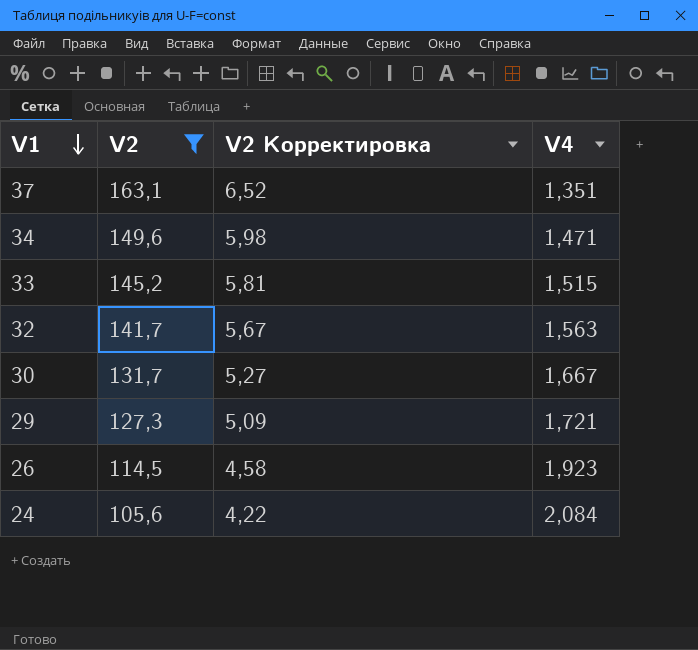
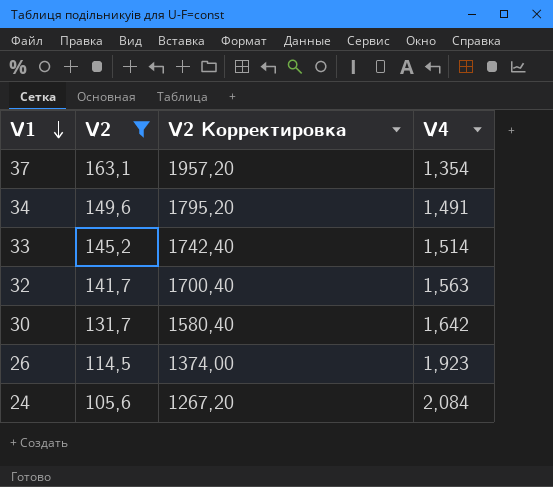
column V2 Корректировка | formula: [V2] * 0,04 -> [V2] * 12
row 29: 127,3 | 5,09 | 1,721 -> none
37 | V4: 1,351 -> 1,354
34 | V4: 1,471 -> 1,491
33 | V4: 1,515 -> 1,514
30 | V4: 1,667 -> 1,642

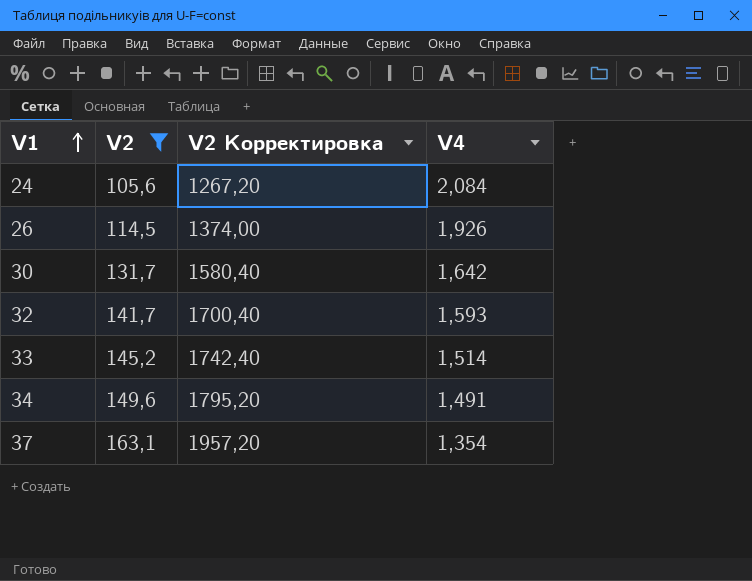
row order: V1 descending -> V1 ascending
26 | V4: 1,923 -> 1,926
32 | V4: 1,563 -> 1,593

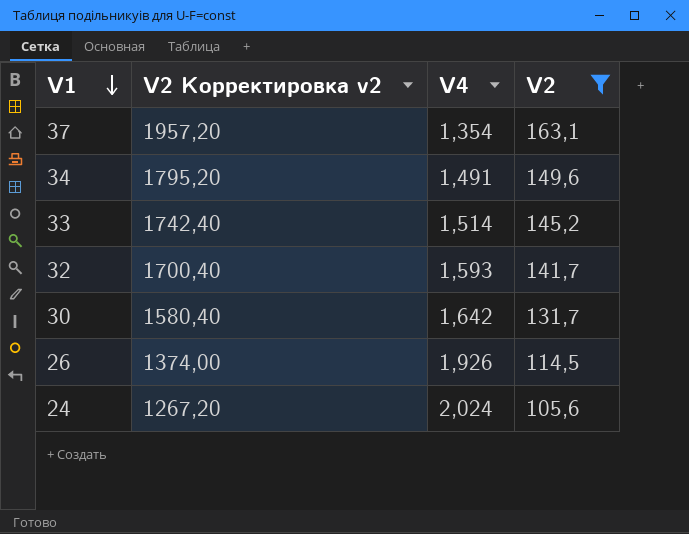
row order: V1 ascending -> V1 descending
column name: V2 Корректировка -> V2 Корректировка v2
column V2 | position: 2 -> 4
24 | V4: 2,084 -> 2,024

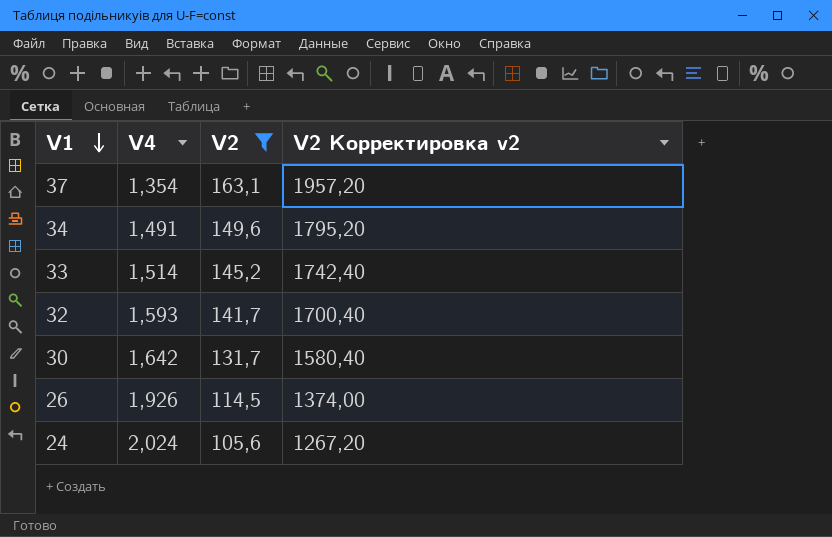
column V2 Корректировка v2 | position: 2 -> 4

